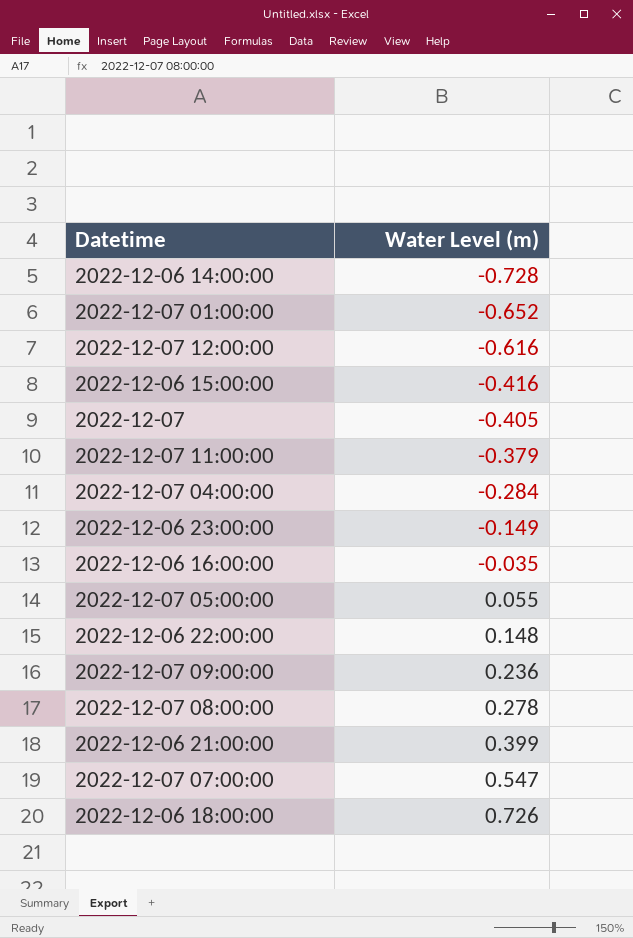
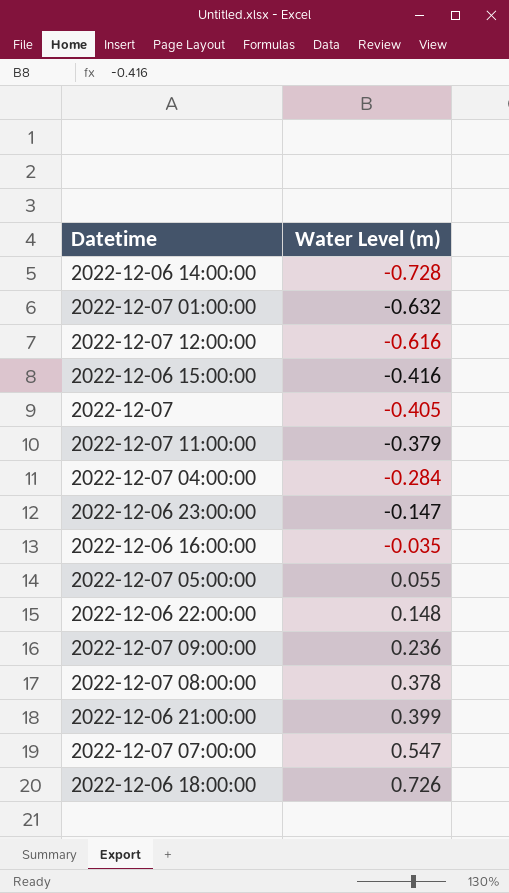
2022-12-07 01:00:00 | Water Level (m): -0.652 -> -0.632
2022-12-06 23:00:00 | Water Level (m): -0.149 -> -0.147
2022-12-07 08:00:00 | Water Level (m): 0.278 -> 0.378

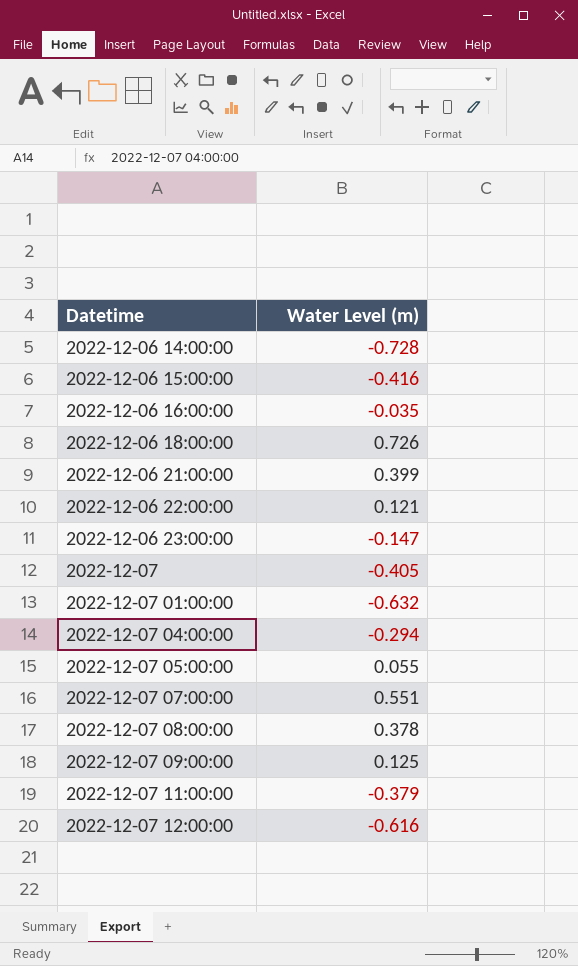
row order: Water Level (m) ascending -> Datetime ascending
2022-12-06 22:00:00 | Water Level (m): 0.148 -> 0.121
2022-12-07 04:00:00 | Water Level (m): -0.284 -> -0.294
2022-12-07 07:00:00 | Water Level (m): 0.547 -> 0.551
2022-12-07 09:00:00 | Water Level (m): 0.236 -> 0.125

